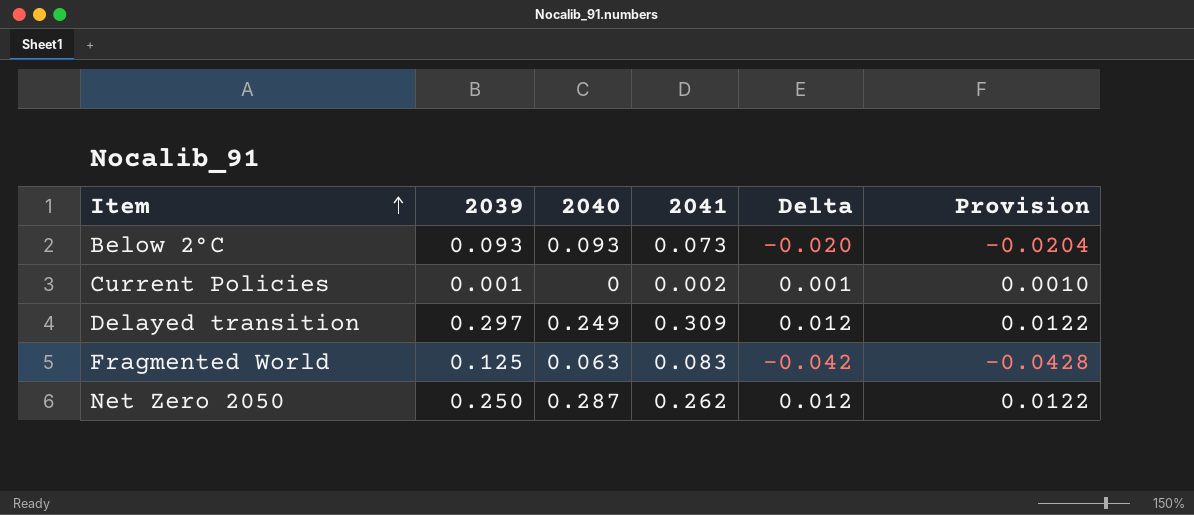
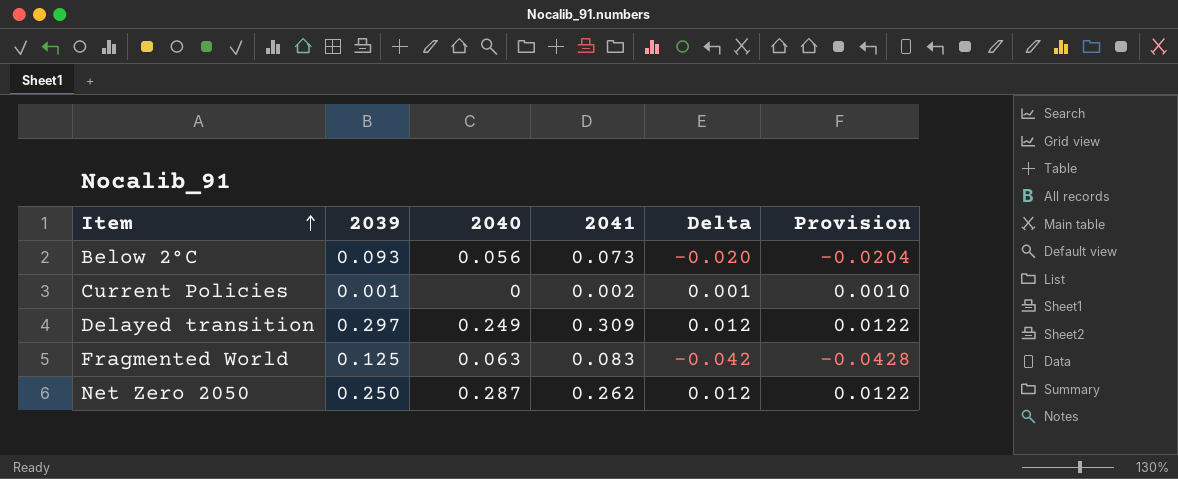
Below 2°C | 2040: 0.093 -> 0.056

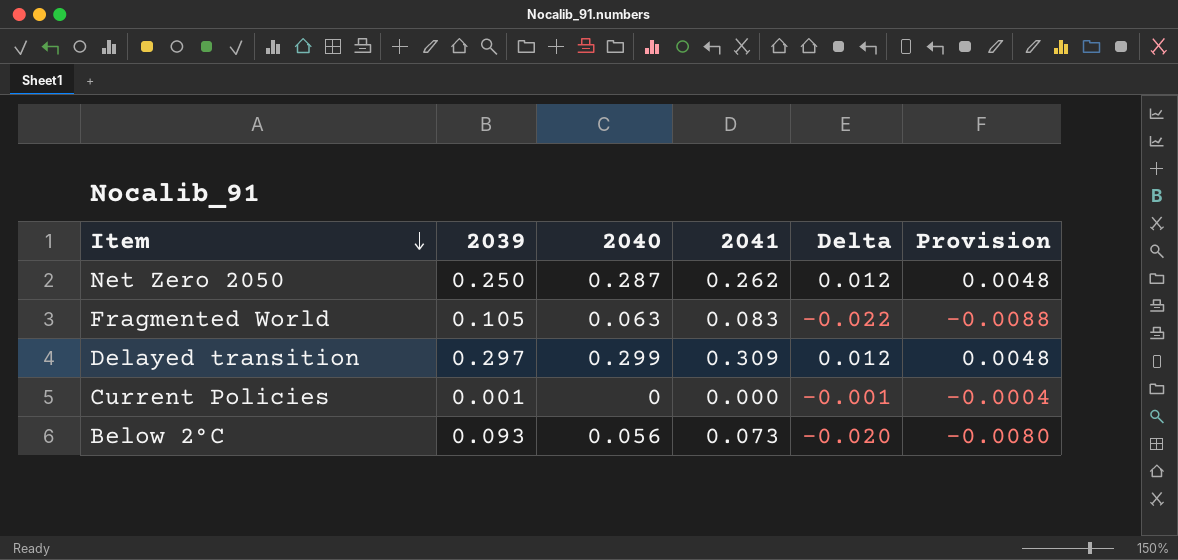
row order: Item ascending -> Item descending
column Provision | formula: [Delta] * 1.02 -> [Delta] * 0.4
Fragmented World | 2039: 0.125 -> 0.105
Fragmented World | Delta: -0.042 -> -0.022
Delayed transition | 2040: 0.249 -> 0.299
Current Policies | 2041: 0.002 -> 0.000
Current Policies | Delta: 0.001 -> -0.001

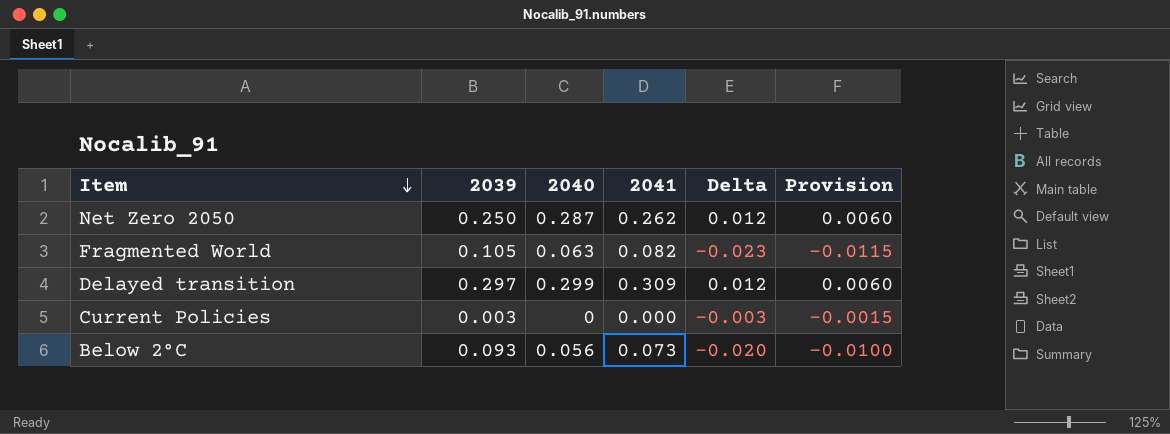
column Provision | formula: [Delta] * 0.4 -> [Delta] * 0.5
Fragmented World | 2041: 0.083 -> 0.082
Fragmented World | Delta: -0.022 -> -0.023
Current Policies | 2039: 0.001 -> 0.003
Current Policies | Delta: -0.001 -> -0.003

